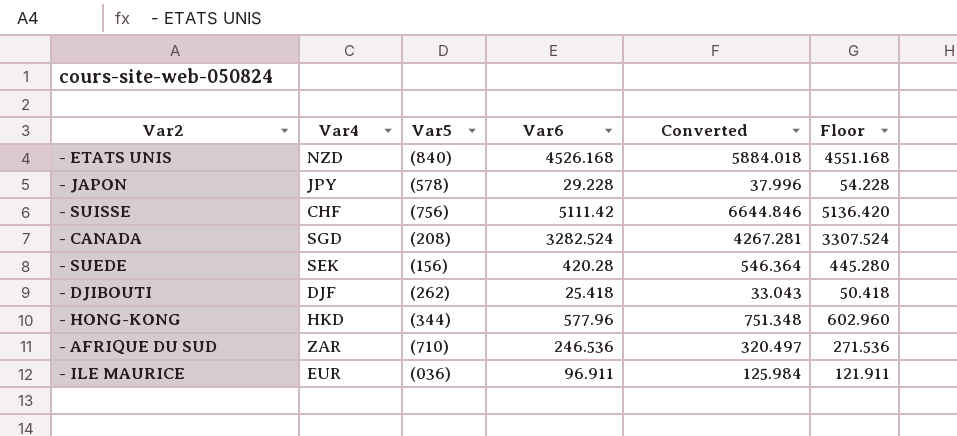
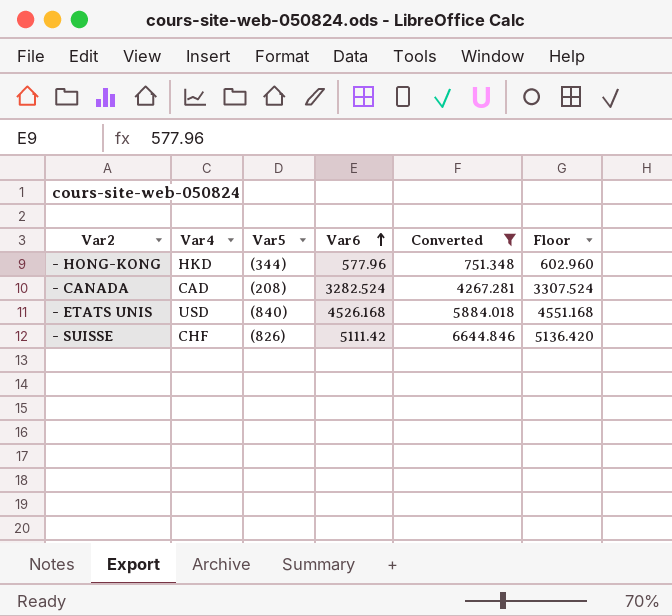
filter: none -> Converted >= 751.348
row order: none -> Var6 ascending
- CANADA | Var4: SGD -> CAD
- ETATS UNIS | Var4: NZD -> USD
- SUISSE | Var5: (756) -> (826)

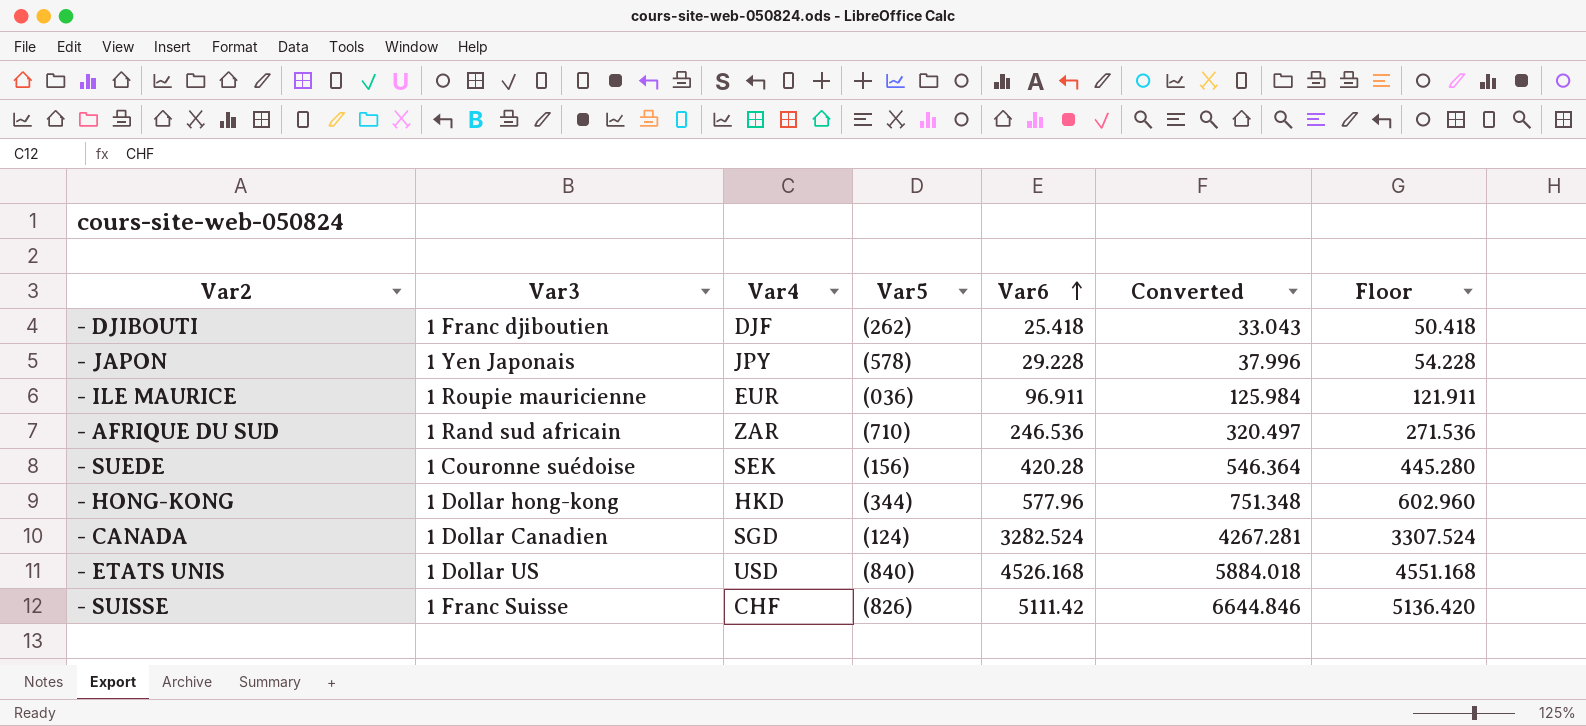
filter: Converted >= 751.348 -> none
column Var3 | position: none -> 2
- CANADA | Var4: CAD -> SGD
- CANADA | Var5: (208) -> (124)

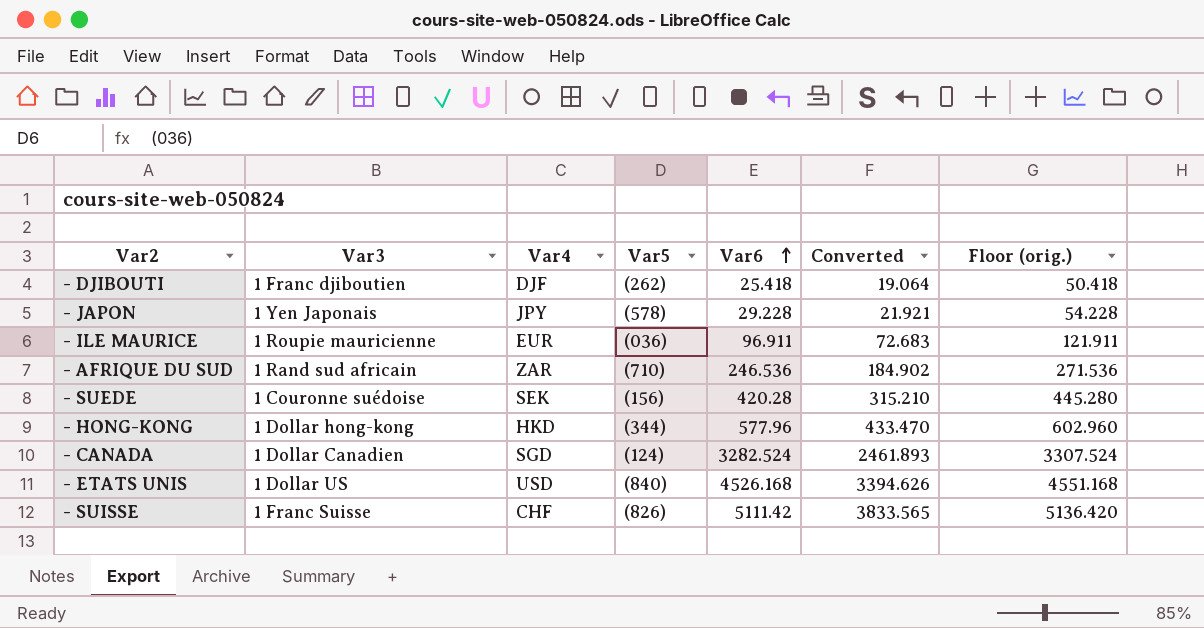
column Converted | formula: [Var6] * 1.3 -> [Var6] * 0.75
column name: Floor -> Floor (orig.)

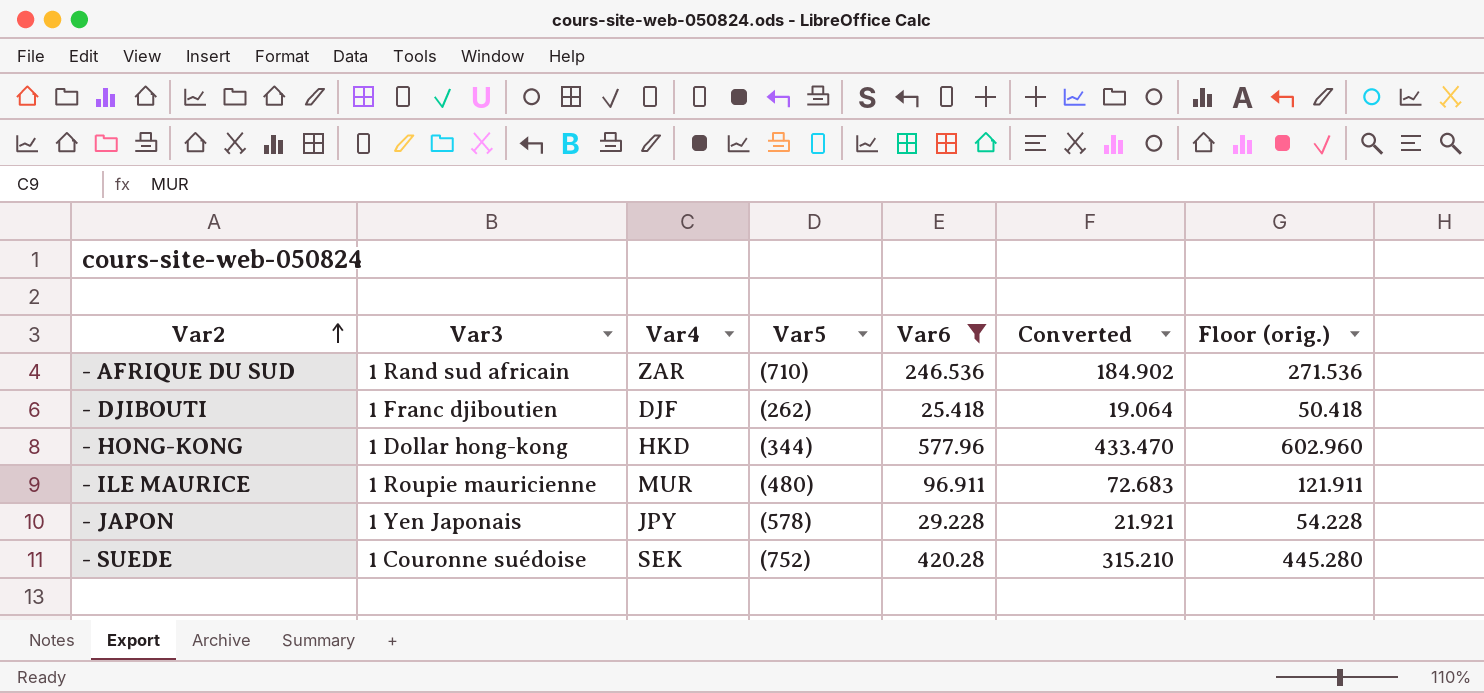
filter: none -> Var6 <= 577.96
row order: Var6 ascending -> Var2 ascending
- ILE MAURICE | Var4: EUR -> MUR
- ILE MAURICE | Var5: (036) -> (480)
- SUEDE | Var5: (156) -> (752)

